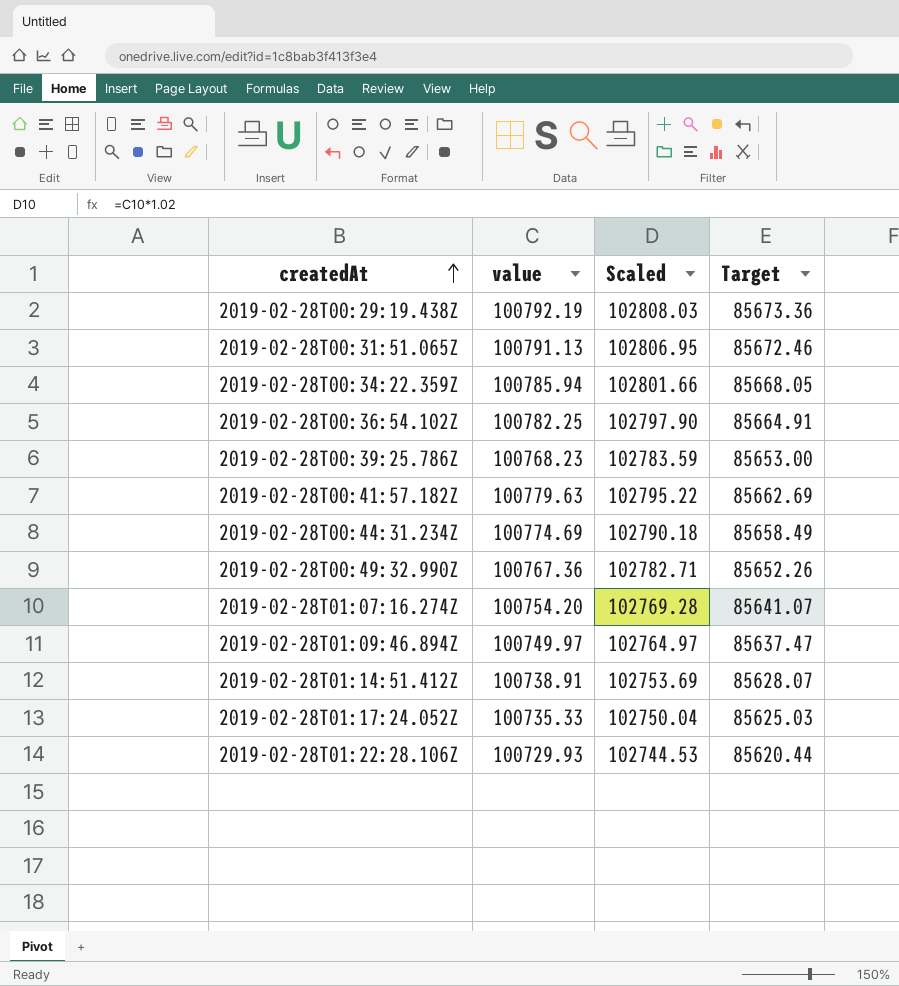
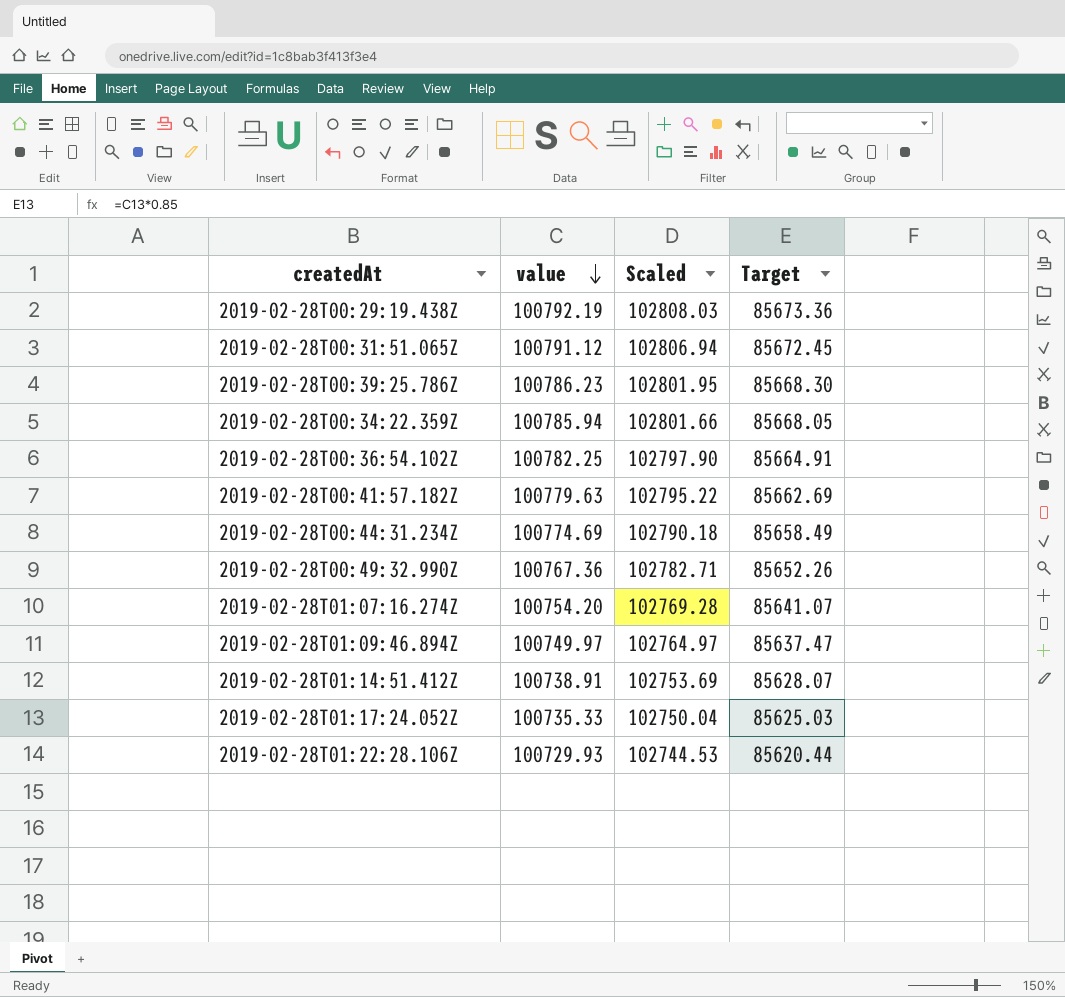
row order: createdAt ascending -> value descending
2019-02-28T00:31:51.065Z | value: 100791.13 -> 100791.12
2019-02-28T00:31:51.065Z | Scaled: 102806.95 -> 102806.94
2019-02-28T00:31:51.065Z | Target: 85672.46 -> 85672.45
2019-02-28T00:39:25.786Z | value: 100768.23 -> 100786.23
2019-02-28T00:39:25.786Z | Scaled: 102783.59 -> 102801.95
2019-02-28T00:39:25.786Z | Target: 85653.00 -> 85668.30

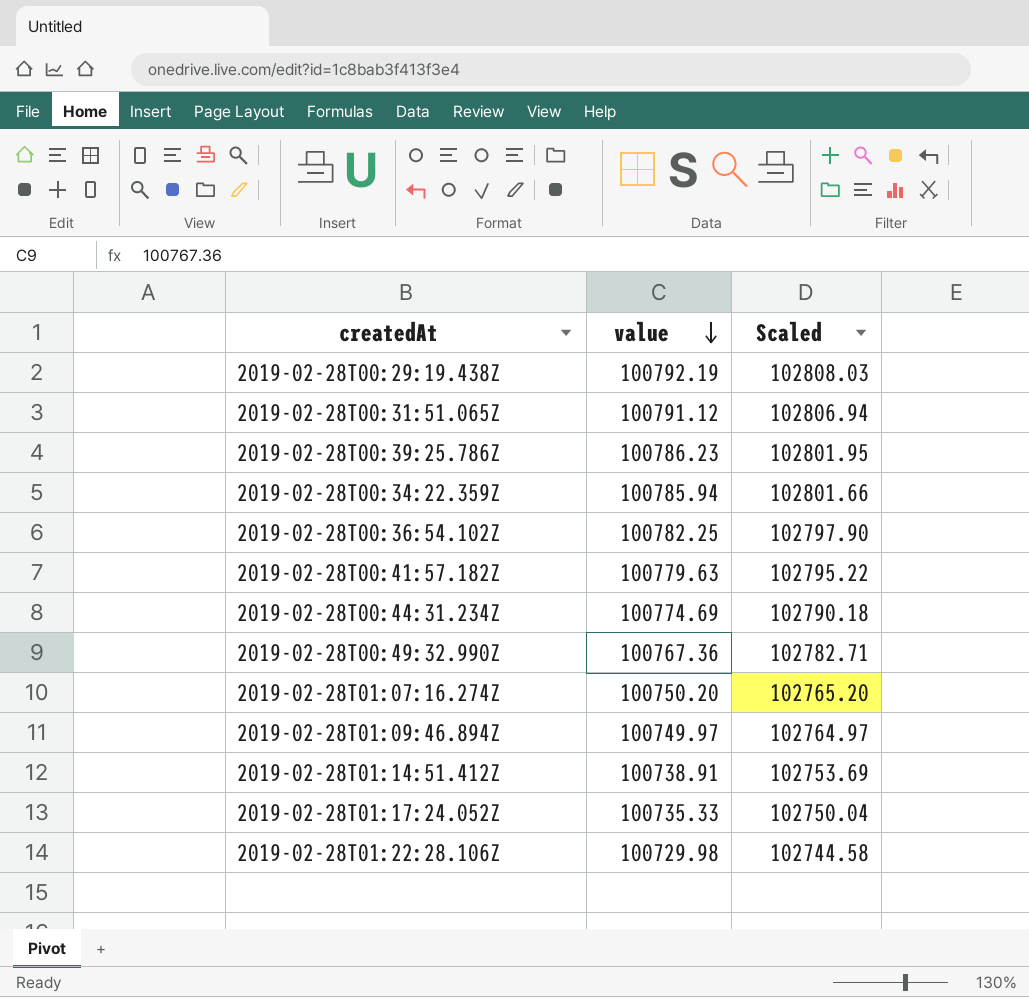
column Target | formula: [value] * 0.85 -> none
2019-02-28T01:07:16.274Z | value: 100754.20 -> 100750.20
2019-02-28T01:07:16.274Z | Scaled: 102769.28 -> 102765.20
2019-02-28T01:22:28.106Z | value: 100729.93 -> 100729.98
2019-02-28T01:22:28.106Z | Scaled: 102744.53 -> 102744.58

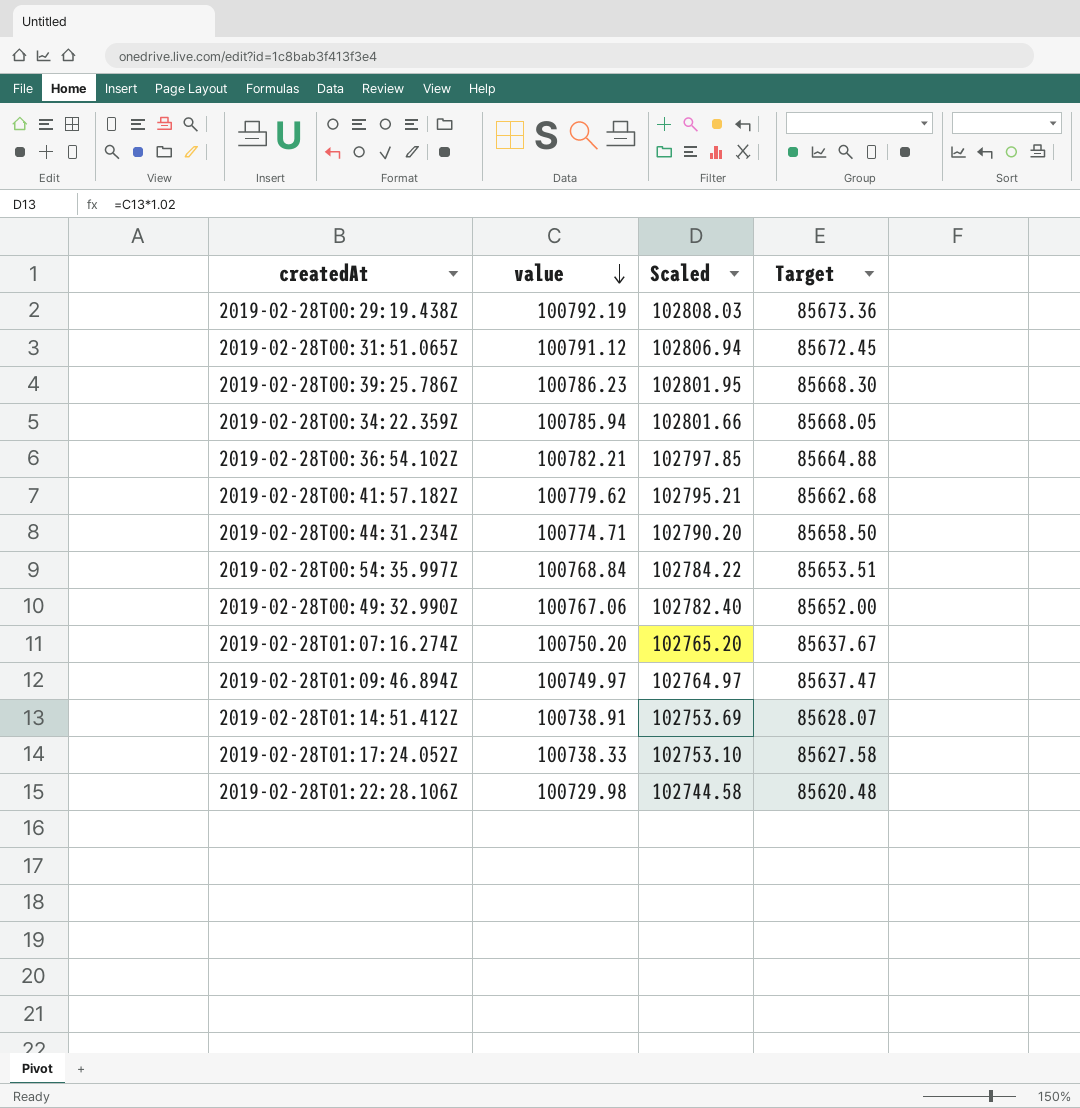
column Target | formula: none -> [value] * 0.85
2019-02-28T00:36:54.102Z | value: 100782.25 -> 100782.21
2019-02-28T00:36:54.102Z | Scaled: 102797.90 -> 102797.85
2019-02-28T00:41:57.182Z | value: 100779.63 -> 100779.62
2019-02-28T00:41:57.182Z | Scaled: 102795.22 -> 102795.21
2019-02-28T00:44:31.234Z | value: 100774.69 -> 100774.71
2019-02-28T00:44:31.234Z | Scaled: 102790.18 -> 102790.20
row 2019-02-28T00:54:35.997Z: none -> 100768.84 | 102784.22 | 85653.51
2019-02-28T00:49:32.990Z | value: 100767.36 -> 100767.06
2019-02-28T00:49:32.990Z | Scaled: 102782.71 -> 102782.40
2019-02-28T01:17:24.052Z | value: 100735.33 -> 100738.33
2019-02-28T01:17:24.052Z | Scaled: 102750.04 -> 102753.10

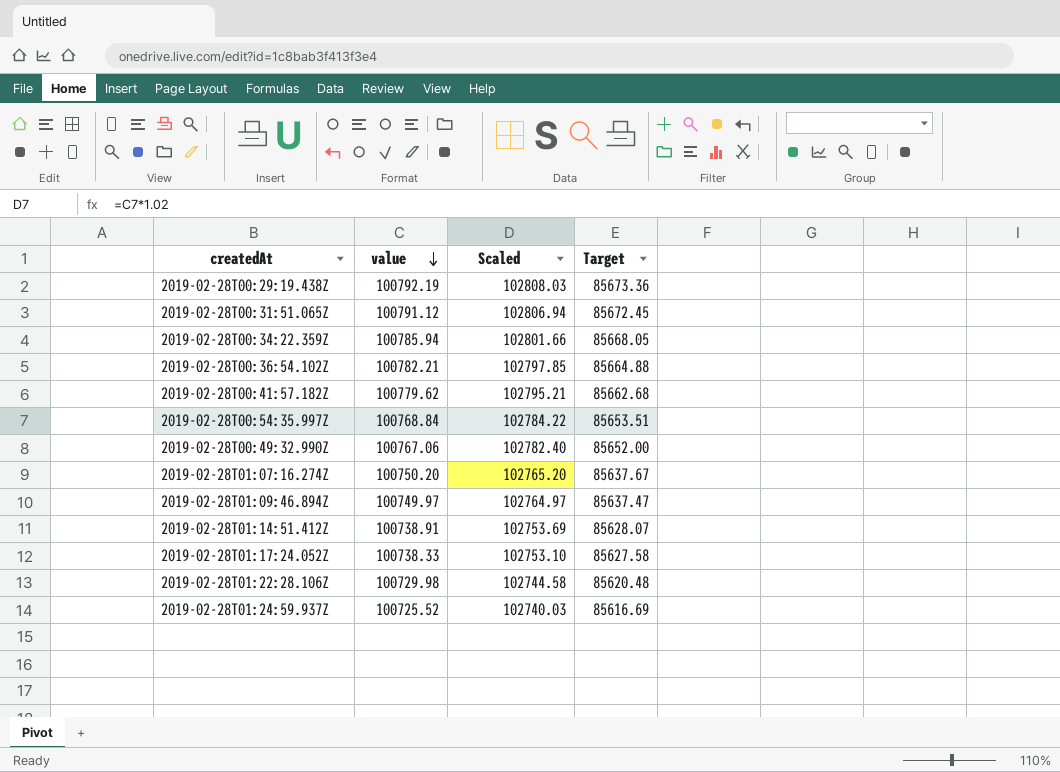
row 2019-02-28T00:39:25.786Z: 100786.23 | 102801.95 | 85668.30 -> none
row 2019-02-28T00:44:31.234Z: 100774.71 | 102790.20 | 85658.50 -> none
row 2019-02-28T01:24:59.937Z: none -> 100725.52 | 102740.03 | 85616.69

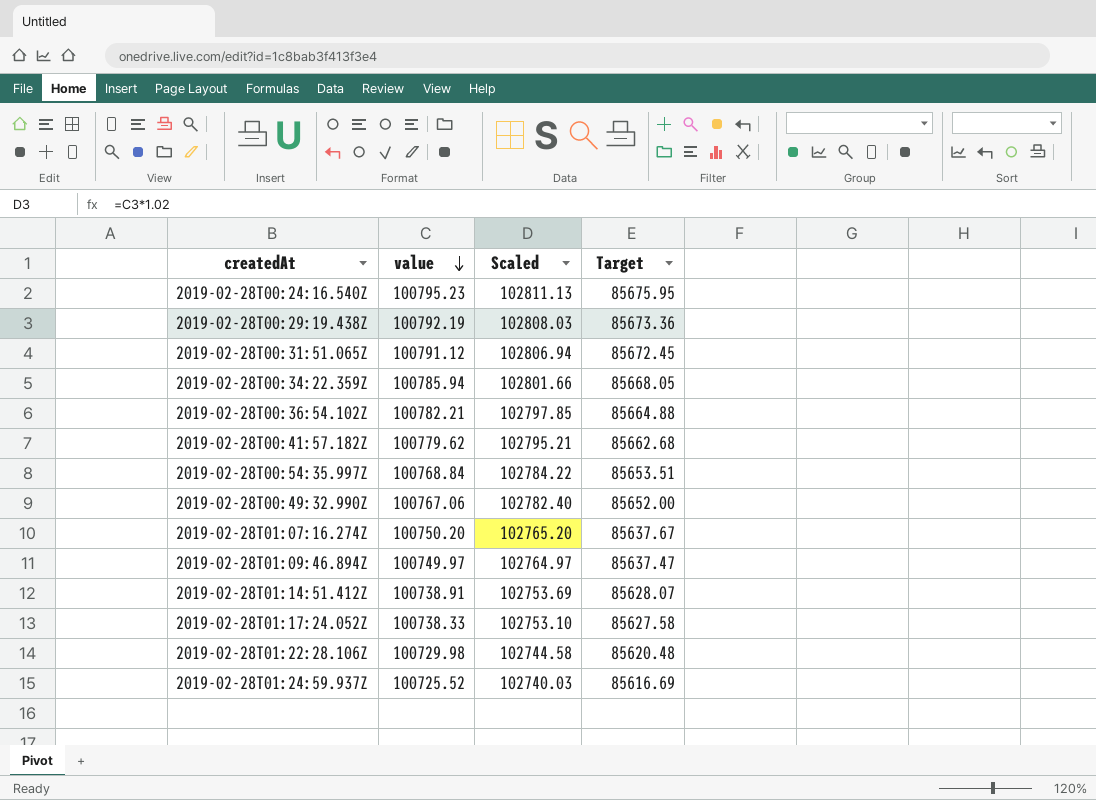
row 2019-02-28T00:24:16.540Z: none -> 100795.23 | 102811.13 | 85675.95

